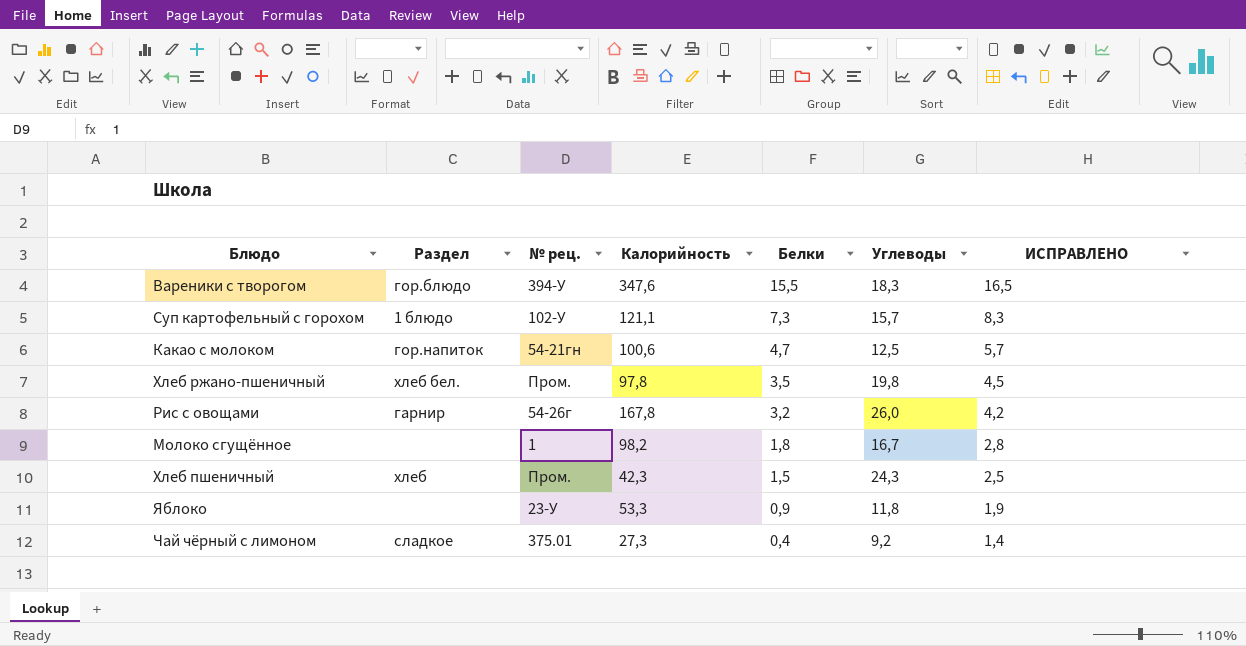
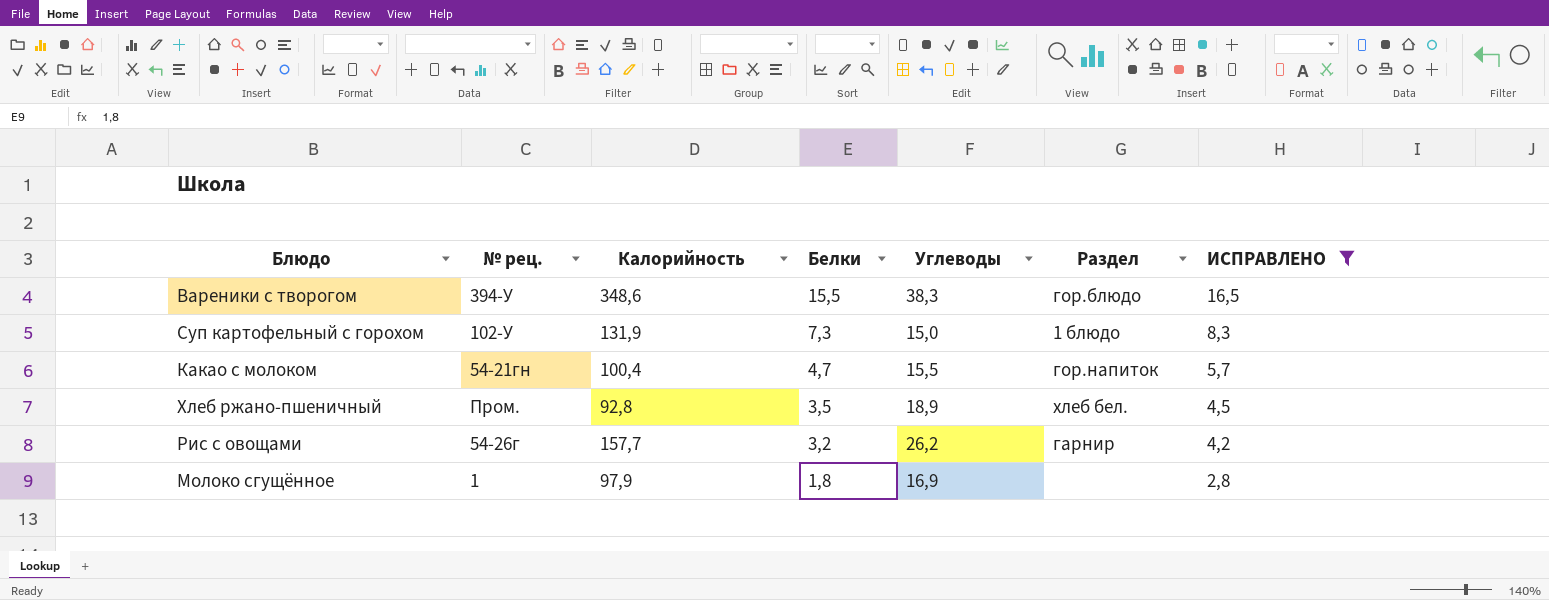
filter: none -> ИСПРАВЛЕНО >= 2,8
column Раздел | position: 2 -> 6
Вареники с творогом | Калорийность: 347,6 -> 348,6
Вареники с творогом | Углеводы: 18,3 -> 38,3
Суп картофельный с горохом | Калорийность: 121,1 -> 131,9
Суп картофельный с горохом | Углеводы: 15,7 -> 15,0
Какао с молоком | Калорийность: 100,6 -> 100,4
Какао с молоком | Углеводы: 12,5 -> 15,5
Хлеб ржано-пшеничный | Калорийность: 97,8 -> 92,8
Хлеб ржано-пшеничный | Углеводы: 19,8 -> 18,9
Рис с овощами | Калорийность: 167,8 -> 157,7
Рис с овощами | Углеводы: 26,0 -> 26,2
Молоко сгущённое | Калорийность: 98,2 -> 97,9
Молоко сгущённое | Углеводы: 16,7 -> 16,9

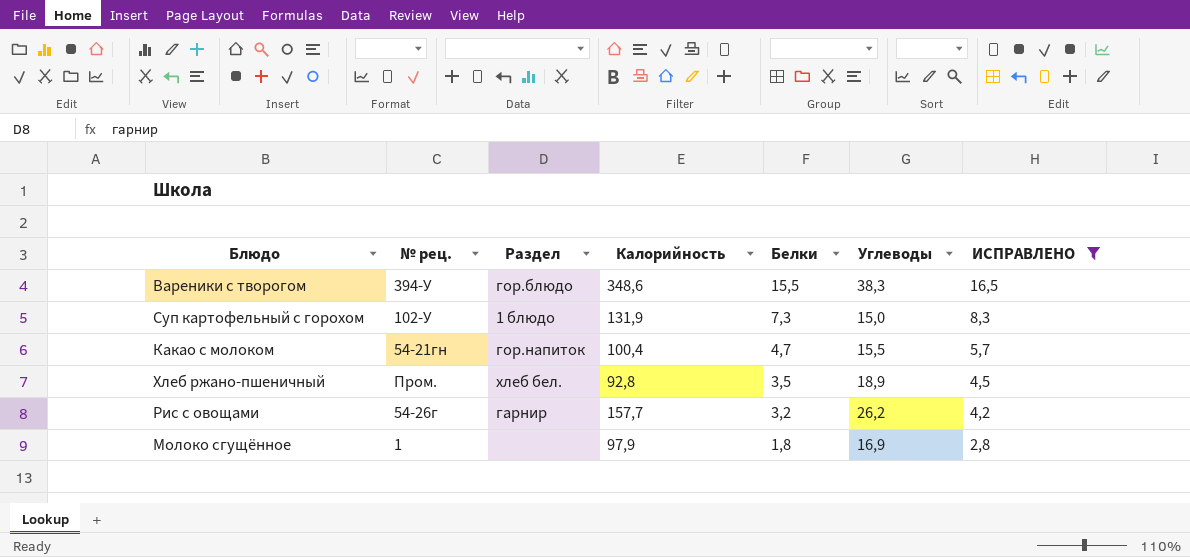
column Раздел | position: 6 -> 3

